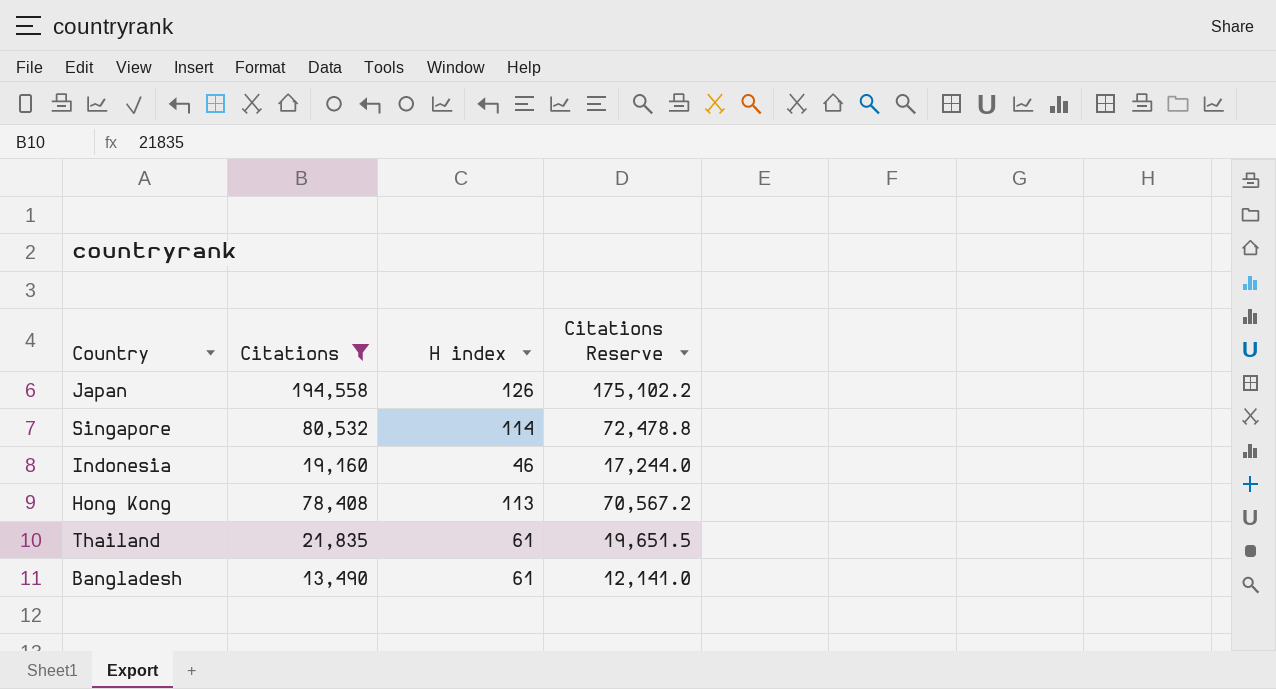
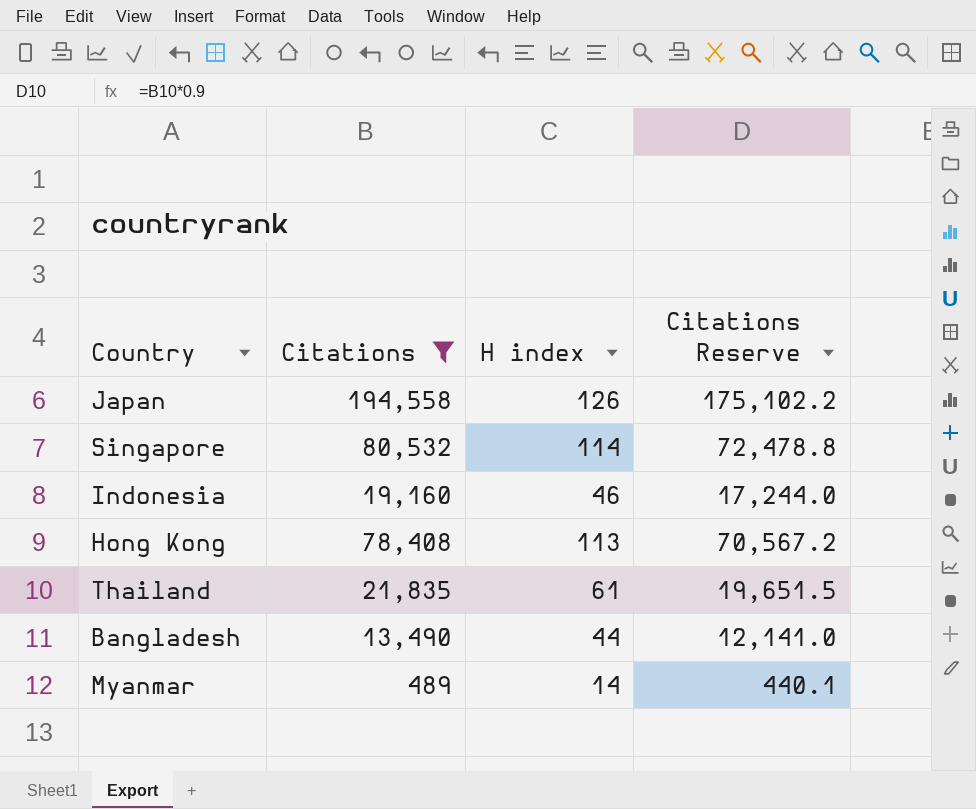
Bangladesh | H index: 61 -> 44
row Myanmar: none -> 489 | 14 | 440.1

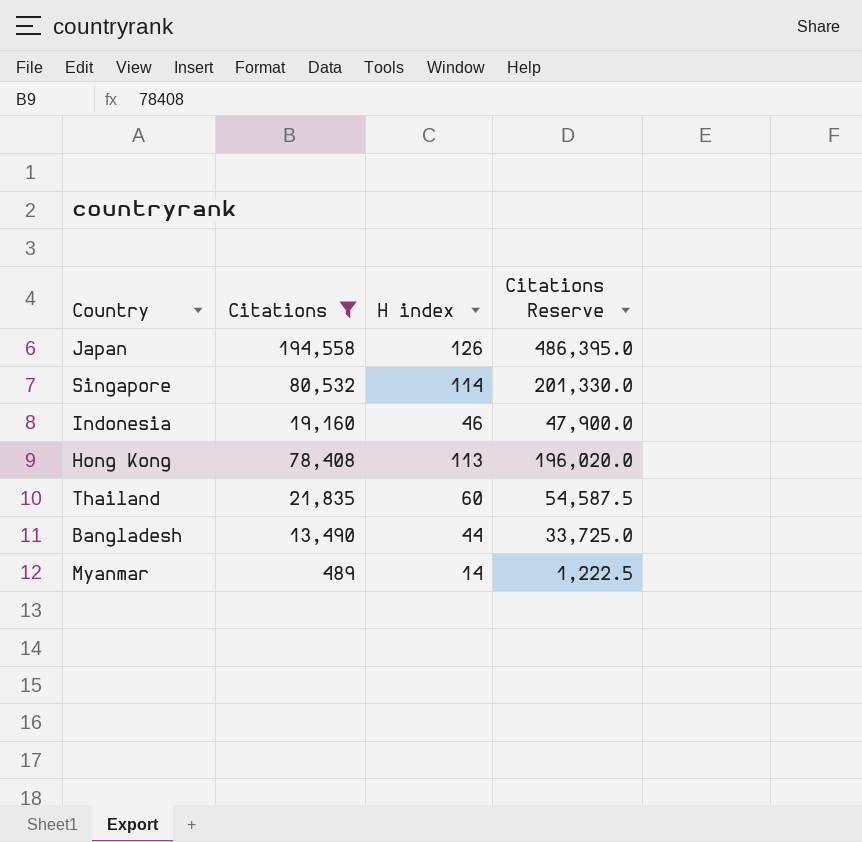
column Citations Reserve | formula: [Citations] * 0.9 -> [Citations] * 2.5
Thailand | H index: 61 -> 60

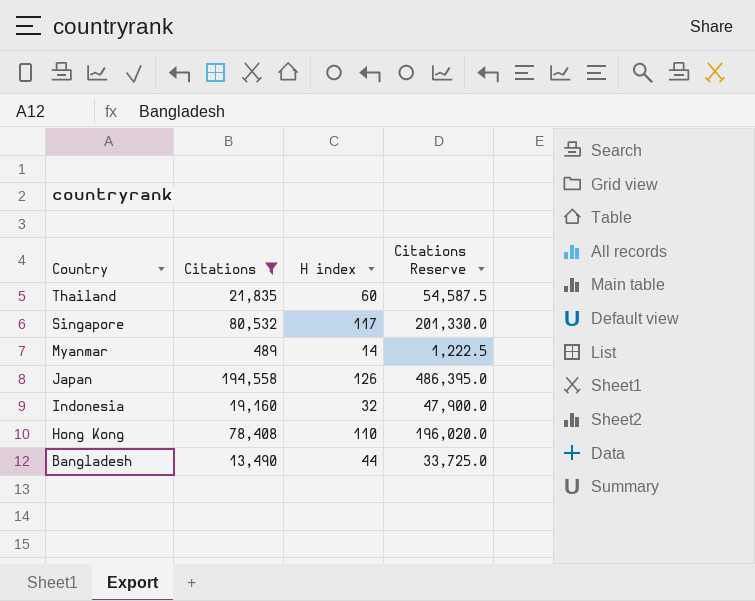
row order: none -> Country descending
Singapore | H index: 114 -> 117
Indonesia | H index: 46 -> 32
Hong Kong | H index: 113 -> 110

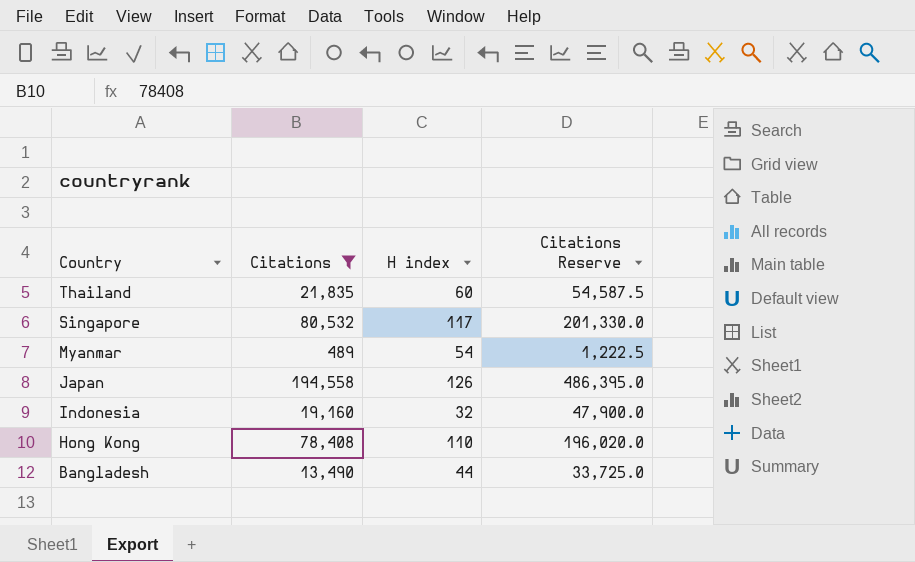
Myanmar | H index: 14 -> 54

